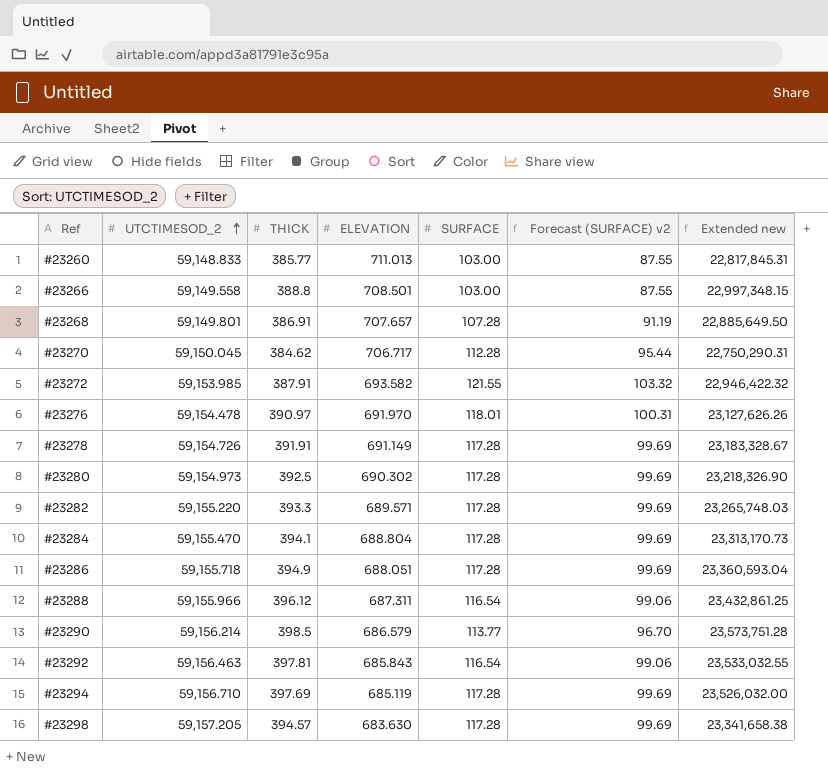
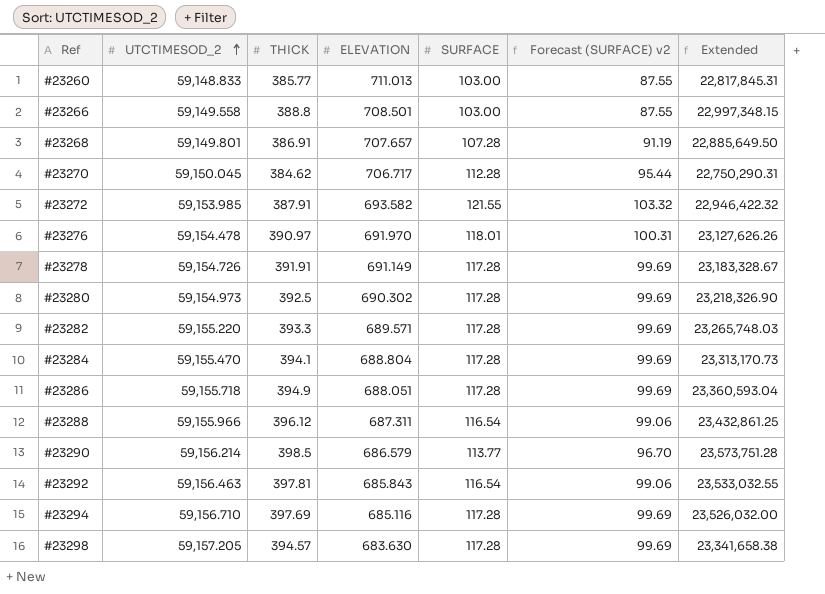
column name: Extended new -> Extended
#23294 | ELEVATION: 685.119 -> 685.116

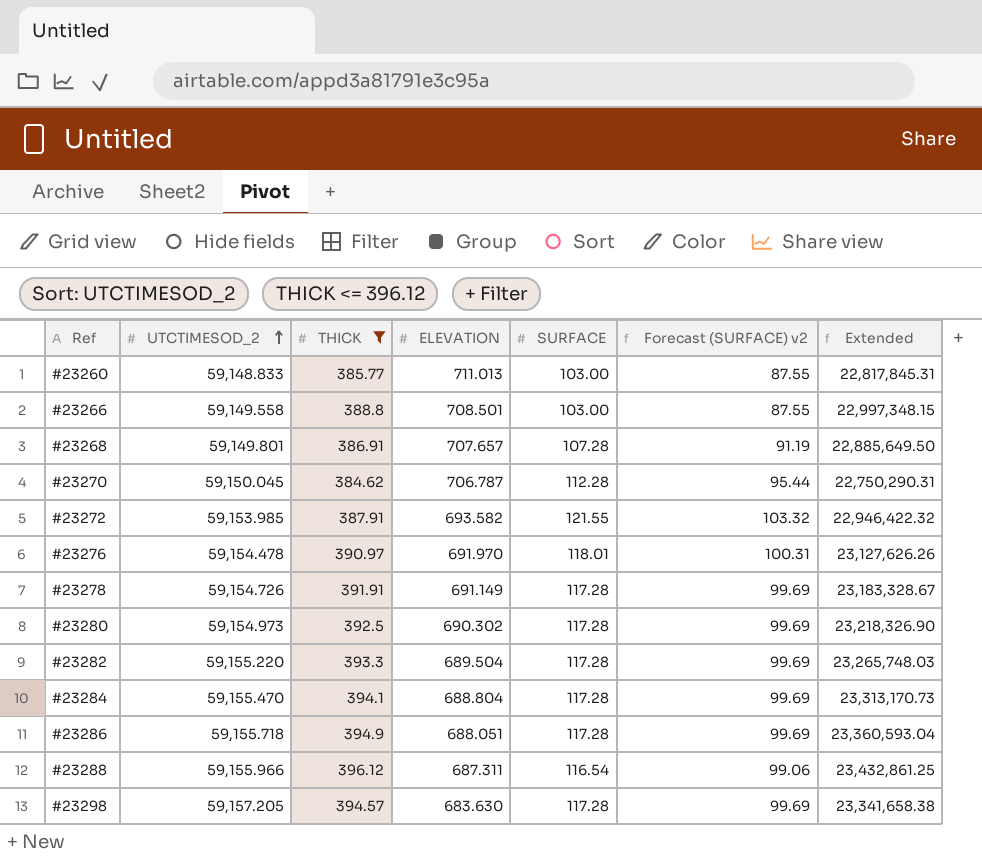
filter: none -> THICK <= 396.12
#23270 | ELEVATION: 706.717 -> 706.787
#23282 | ELEVATION: 689.571 -> 689.504

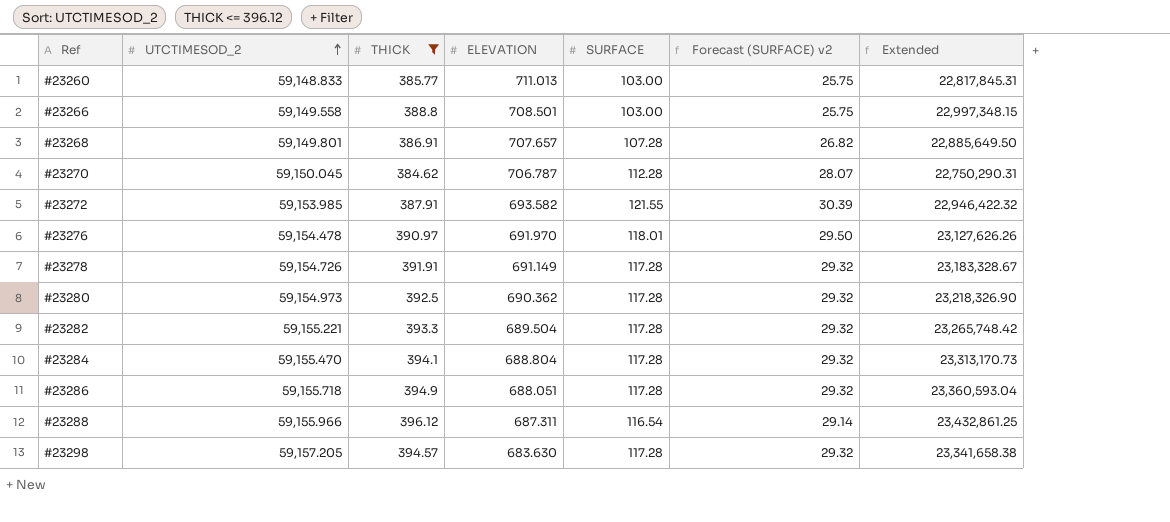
column Forecast (SURFACE) v2 | formula: [SURFACE] * 0.85 -> [SURFACE] * 0.25
#23280 | ELEVATION: 690.302 -> 690.362
#23282 | UTCTIMESOD_2: 59,155.220 -> 59,155.221
#23282 | Extended: 23,265,748.03 -> 23,265,748.42

